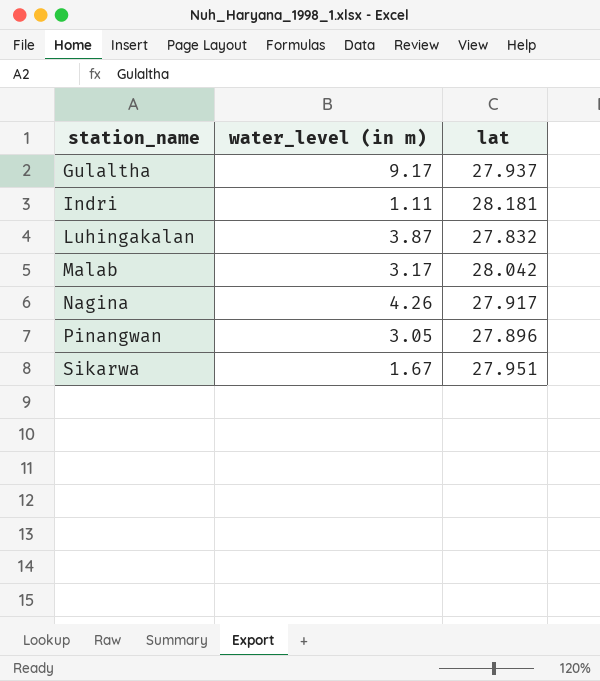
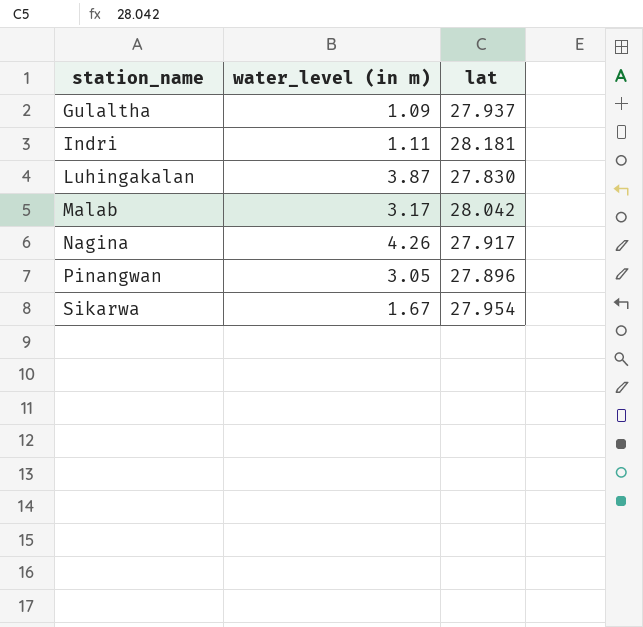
Gulaltha | water_level (in m): 9.17 -> 1.09
Luhingakalan | lat: 27.832 -> 27.830
Sikarwa | lat: 27.951 -> 27.954

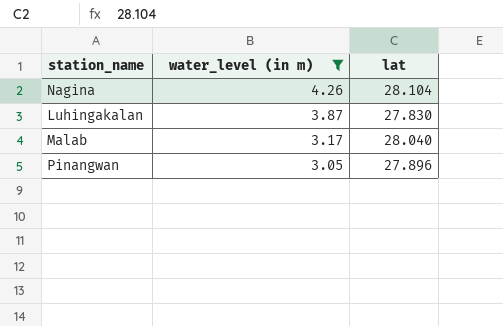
filter: none -> water_level (in m) >= 3.05
row order: station_name ascending -> water_level (in m) descending
Nagina | lat: 27.917 -> 28.104
Malab | lat: 28.042 -> 28.040

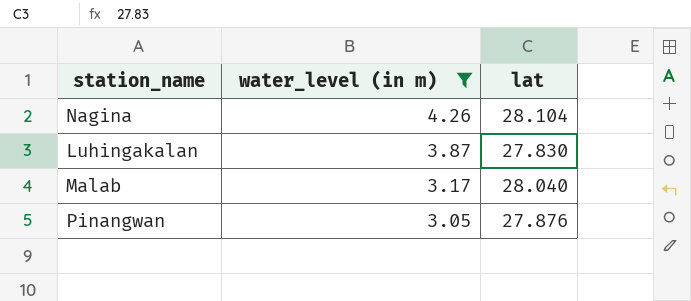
Pinangwan | lat: 27.896 -> 27.876

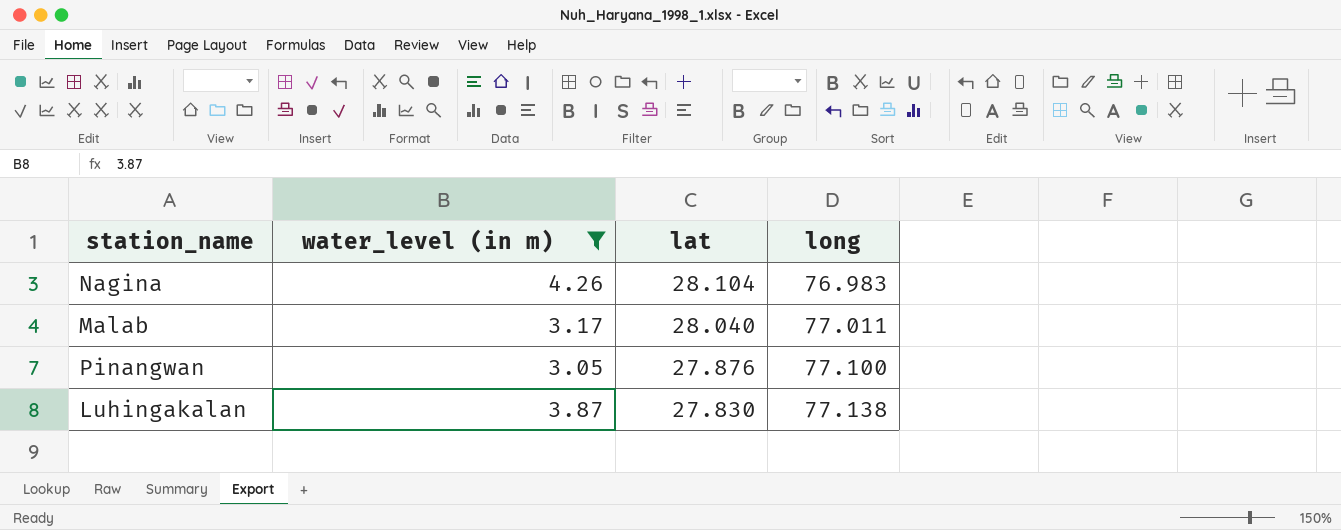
row order: water_level (in m) descending -> lat descending
column long | position: none -> 4

